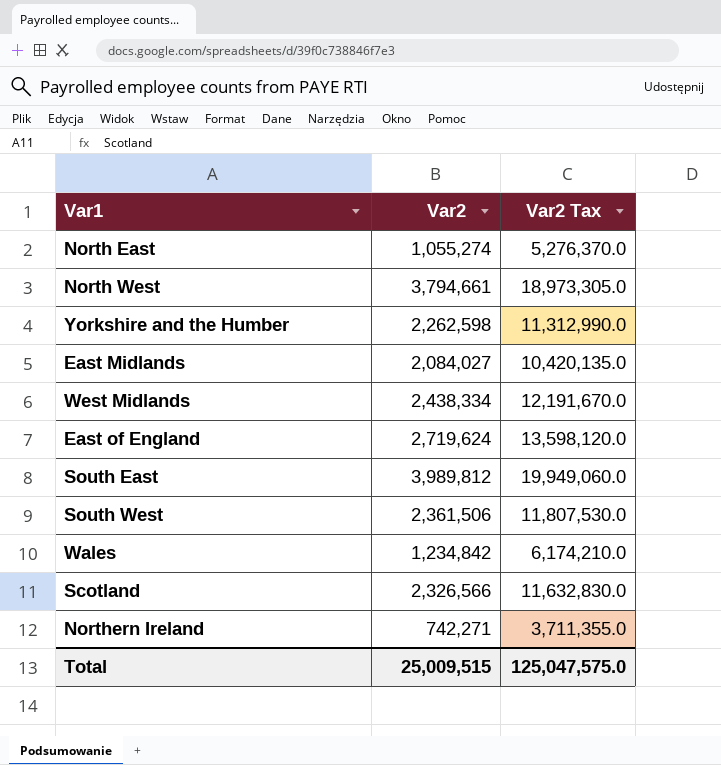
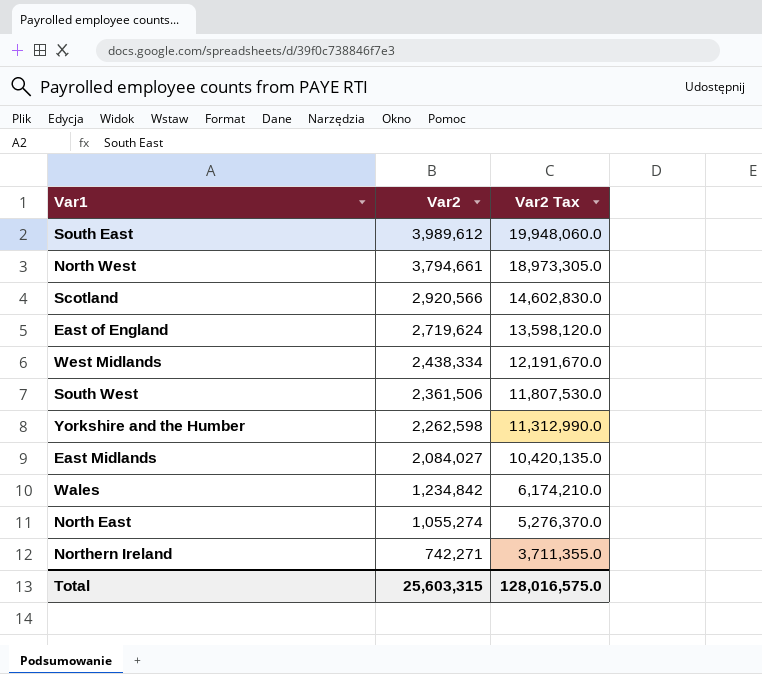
row order: none -> Var2 descending
South East | Var2: 3,989,812 -> 3,989,612
South East | Var2 Tax: 19,949,060.0 -> 19,948,060.0
Scotland | Var2: 2,326,566 -> 2,920,566
Scotland | Var2 Tax: 11,632,830.0 -> 14,602,830.0
Total | Var2: 25,009,515 -> 25,603,315
Total | Var2 Tax: 125,047,575.0 -> 128,016,575.0

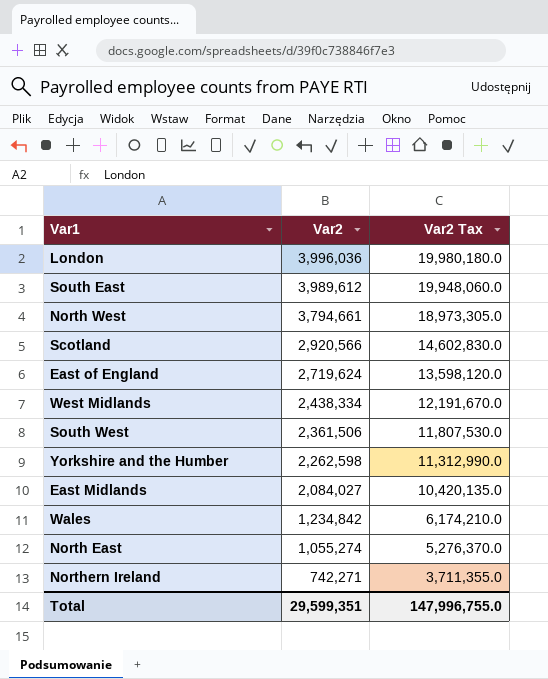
row London: none -> 3,996,036 | 19,980,180.0
Total | Var2: 25,603,315 -> 29,599,351
Total | Var2 Tax: 128,016,575.0 -> 147,996,755.0

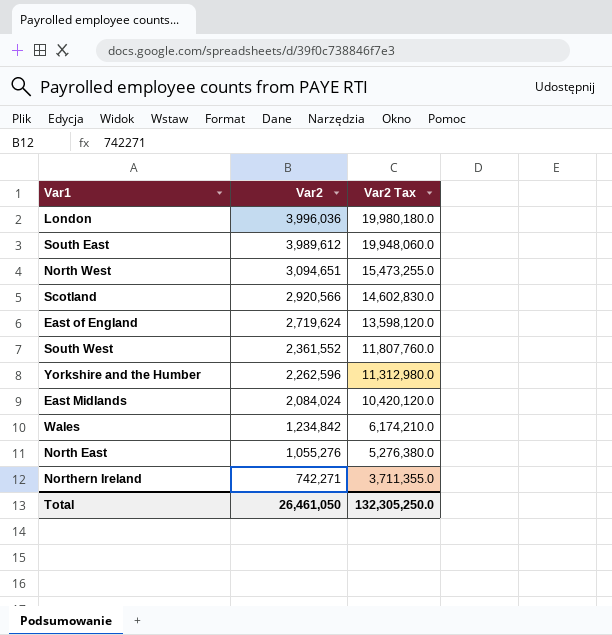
row West Midlands: 2,438,334 | 12,191,670.0 -> none
North West | Var2: 3,794,661 -> 3,094,651
North West | Var2 Tax: 18,973,305.0 -> 15,473,255.0
South West | Var2: 2,361,506 -> 2,361,552
South West | Var2 Tax: 11,807,530.0 -> 11,807,760.0
Yorkshire and the Humber | Var2: 2,262,598 -> 2,262,596
Yorkshire and the Humber | Var2 Tax: 11,312,990.0 -> 11,312,980.0
East Midlands | Var2: 2,084,027 -> 2,084,024
East Midlands | Var2 Tax: 10,420,135.0 -> 10,420,120.0
North East | Var2: 1,055,274 -> 1,055,276
North East | Var2 Tax: 5,276,370.0 -> 5,276,380.0
Total | Var2: 29,599,351 -> 26,461,050
Total | Var2 Tax: 147,996,755.0 -> 132,305,250.0

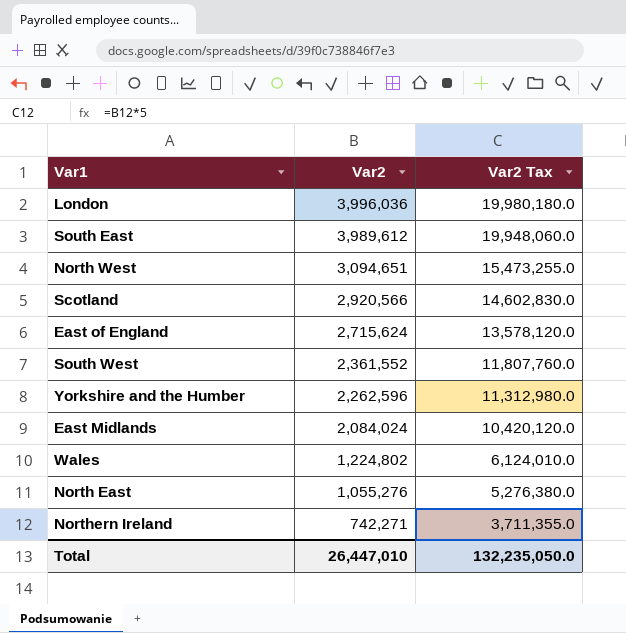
East of England | Var2: 2,719,624 -> 2,715,624
East of England | Var2 Tax: 13,598,120.0 -> 13,578,120.0
Wales | Var2: 1,234,842 -> 1,224,802
Wales | Var2 Tax: 6,174,210.0 -> 6,124,010.0
Total | Var2: 26,461,050 -> 26,447,010
Total | Var2 Tax: 132,305,250.0 -> 132,235,050.0

